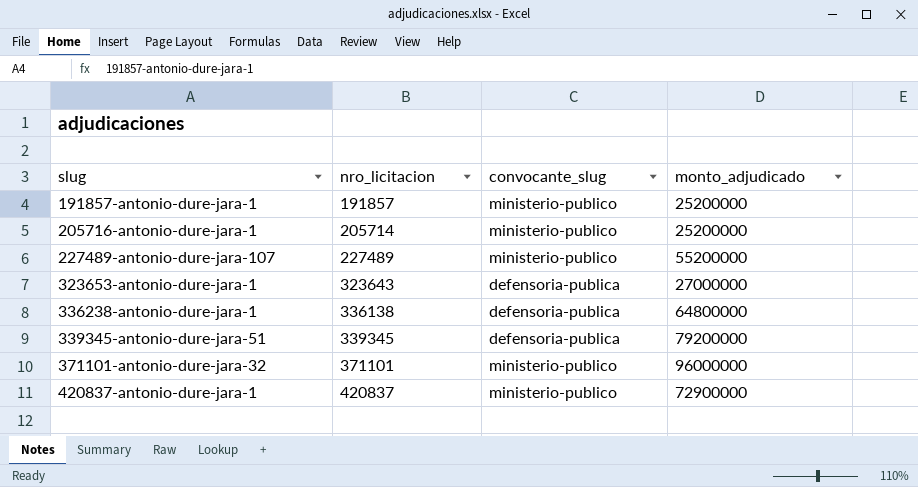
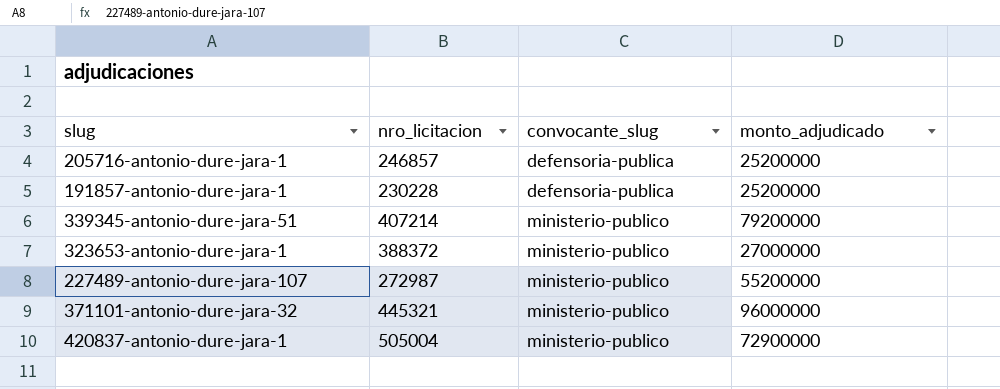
row order: slug ascending -> convocante_slug ascending
row 336238-antonio-dure-jara-1: 336138 | defensoria-publica | 64800000 -> none
205716-antonio-dure-jara-1 | nro_licitacion: 205714 -> 246857
205716-antonio-dure-jara-1 | convocante_slug: ministerio-publico -> defensoria-publica
191857-antonio-dure-jara-1 | nro_licitacion: 191857 -> 230228
191857-antonio-dure-jara-1 | convocante_slug: ministerio-publico -> defensoria-publica
339345-antonio-dure-jara-51 | nro_licitacion: 339345 -> 407214
339345-antonio-dure-jara-51 | convocante_slug: defensoria-publica -> ministerio-publico
323653-antonio-dure-jara-1 | nro_licitacion: 323643 -> 388372
323653-antonio-dure-jara-1 | convocante_slug: defensoria-publica -> ministerio-publico
227489-antonio-dure-jara-107 | nro_licitacion: 227489 -> 272987
371101-antonio-dure-jara-32 | nro_licitacion: 371101 -> 445321
420837-antonio-dure-jara-1 | nro_licitacion: 420837 -> 505004

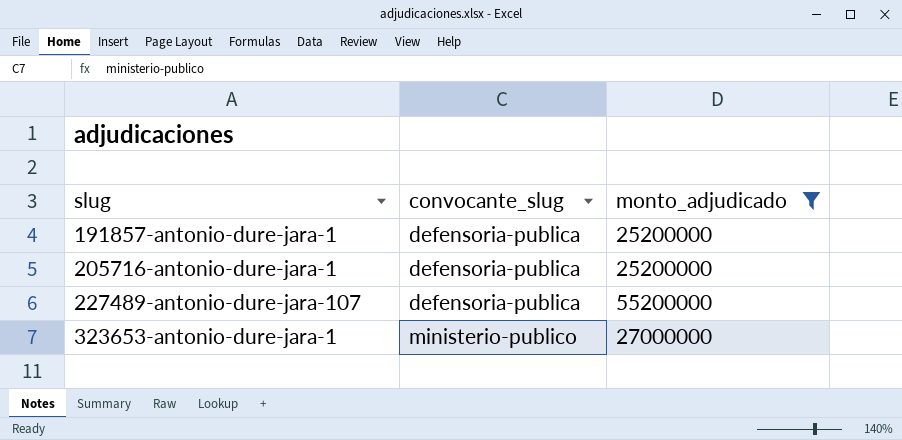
filter: none -> monto_adjudicado <= 55200000
row order: convocante_slug ascending -> slug ascending
column nro_licitacion | position: 2 -> none
227489-antonio-dure-jara-107 | convocante_slug: ministerio-publico -> defensoria-publica

